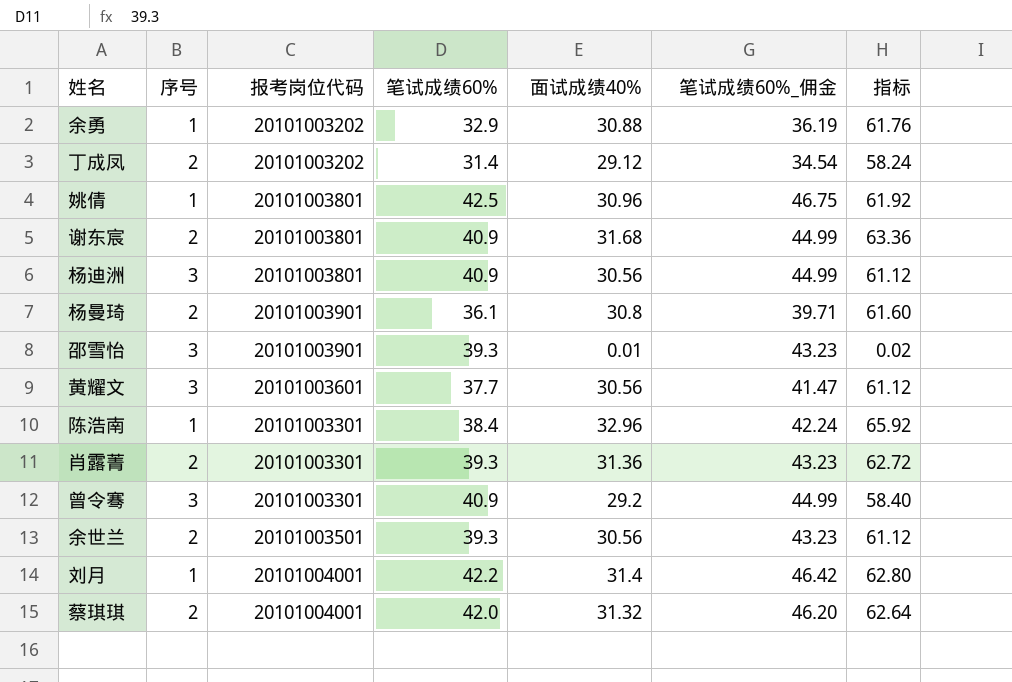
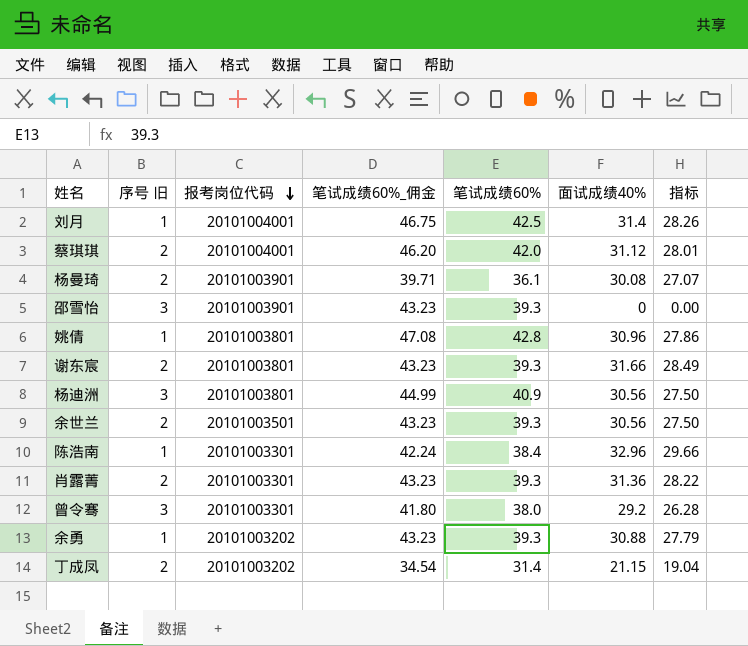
row order: none -> 报考岗位代码 descending
column name: 序号 -> 序号 旧
column 笔试成绩60%_佣金 | position: 6 -> 4
column 指标 | formula: [面试成绩40%] * 2 -> [面试成绩40%] * 0.9
row 黄耀文: 3 | 20101003601 | 37.7 | 30.56 | 41.47 | 61.12 -> none
刘月 | 笔试成绩60%_佣金: 46.42 -> 46.75
刘月 | 笔试成绩60%: 42.2 -> 42.5
蔡琪琪 | 面试成绩40%: 31.32 -> 31.12
杨曼琦 | 面试成绩40%: 30.8 -> 30.08
邵雪怡 | 面试成绩40%: 0.01 -> 0
姚倩 | 笔试成绩60%_佣金: 46.75 -> 47.08
姚倩 | 笔试成绩60%: 42.5 -> 42.8
谢东宸 | 笔试成绩60%_佣金: 44.99 -> 43.23
谢东宸 | 笔试成绩60%: 40.9 -> 39.3
谢东宸 | 面试成绩40%: 31.68 -> 31.66
曾令骞 | 笔试成绩60%_佣金: 44.99 -> 41.80
曾令骞 | 笔试成绩60%: 40.9 -> 38.0
余勇 | 笔试成绩60%_佣金: 36.19 -> 43.23
余勇 | 笔试成绩60%: 32.9 -> 39.3
丁成凤 | 面试成绩40%: 29.12 -> 21.15

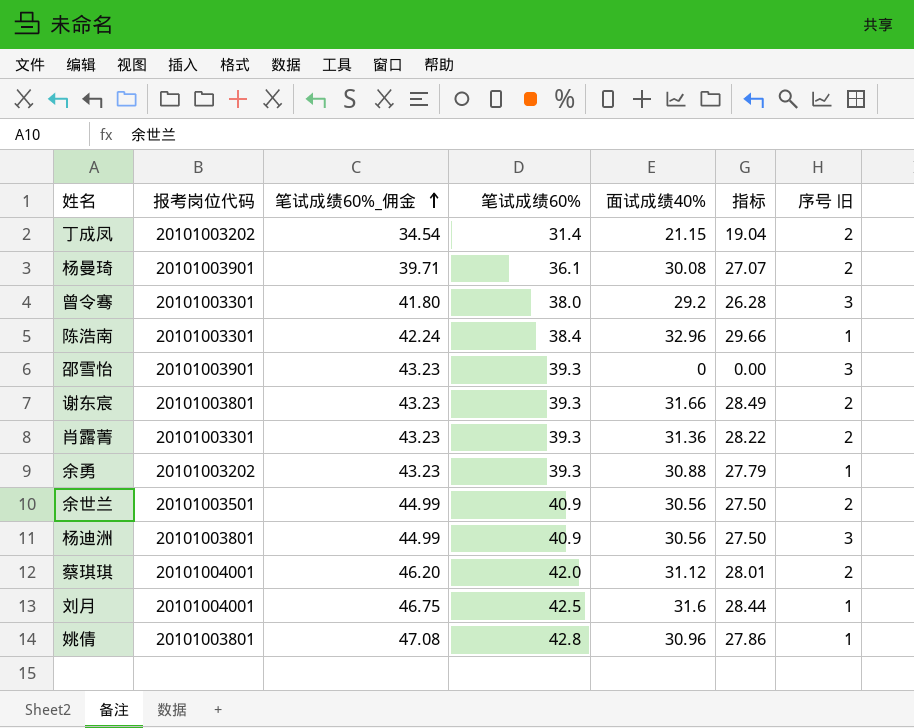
row order: 报考岗位代码 descending -> 笔试成绩60%_佣金 ascending
column 序号 旧 | position: 2 -> 7
余世兰 | 笔试成绩60%_佣金: 43.23 -> 44.99
余世兰 | 笔试成绩60%: 39.3 -> 40.9
刘月 | 面试成绩40%: 31.4 -> 31.6
刘月 | 指标: 28.26 -> 28.44

